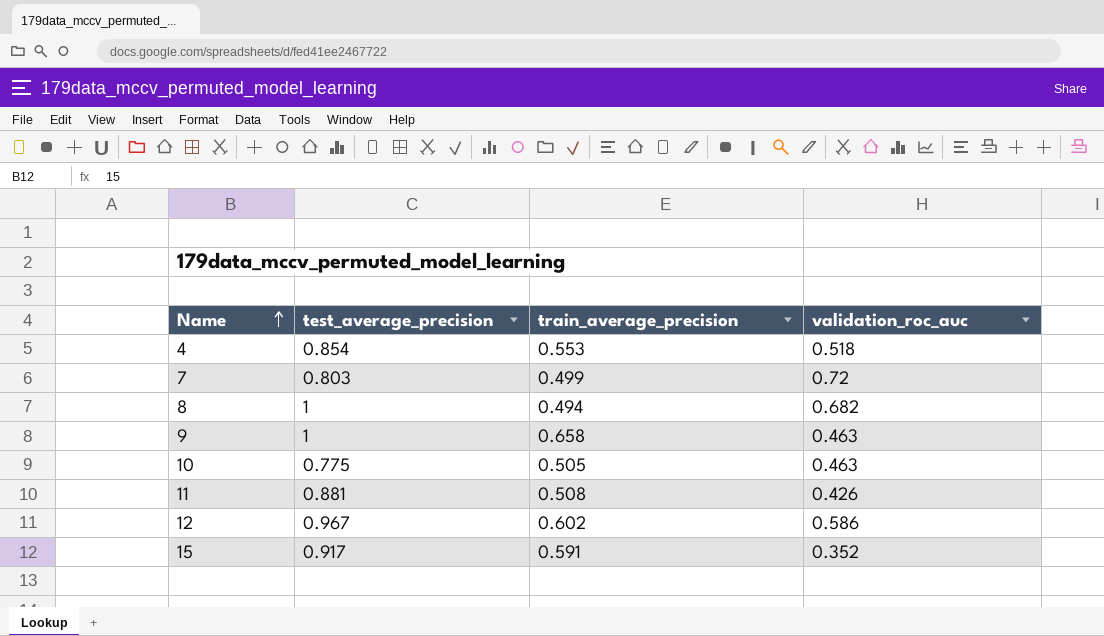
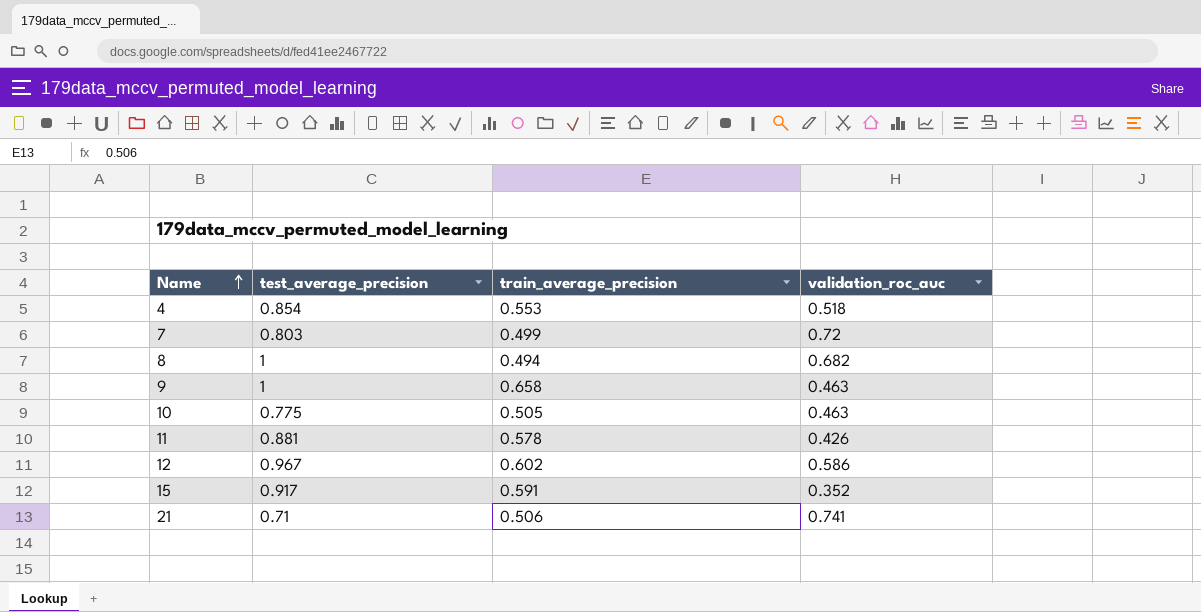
11 | train_average_precision: 0.508 -> 0.578
row 21: none -> 0.71 | 0.506 | 0.741

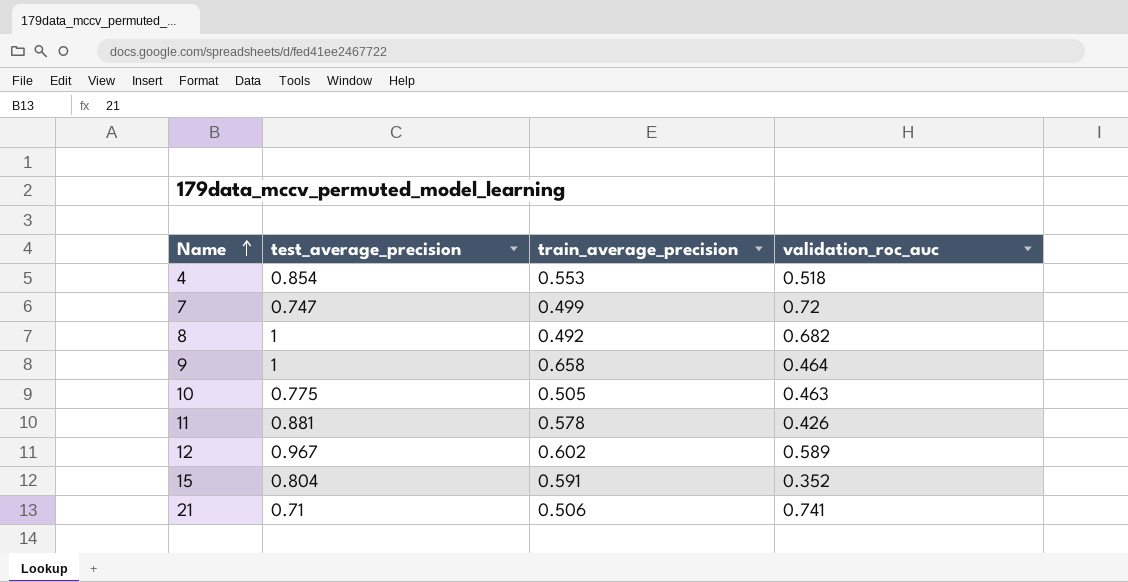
7 | test_average_precision: 0.803 -> 0.747
8 | train_average_precision: 0.494 -> 0.492
9 | validation_roc_auc: 0.463 -> 0.464
12 | validation_roc_auc: 0.586 -> 0.589
15 | test_average_precision: 0.917 -> 0.804

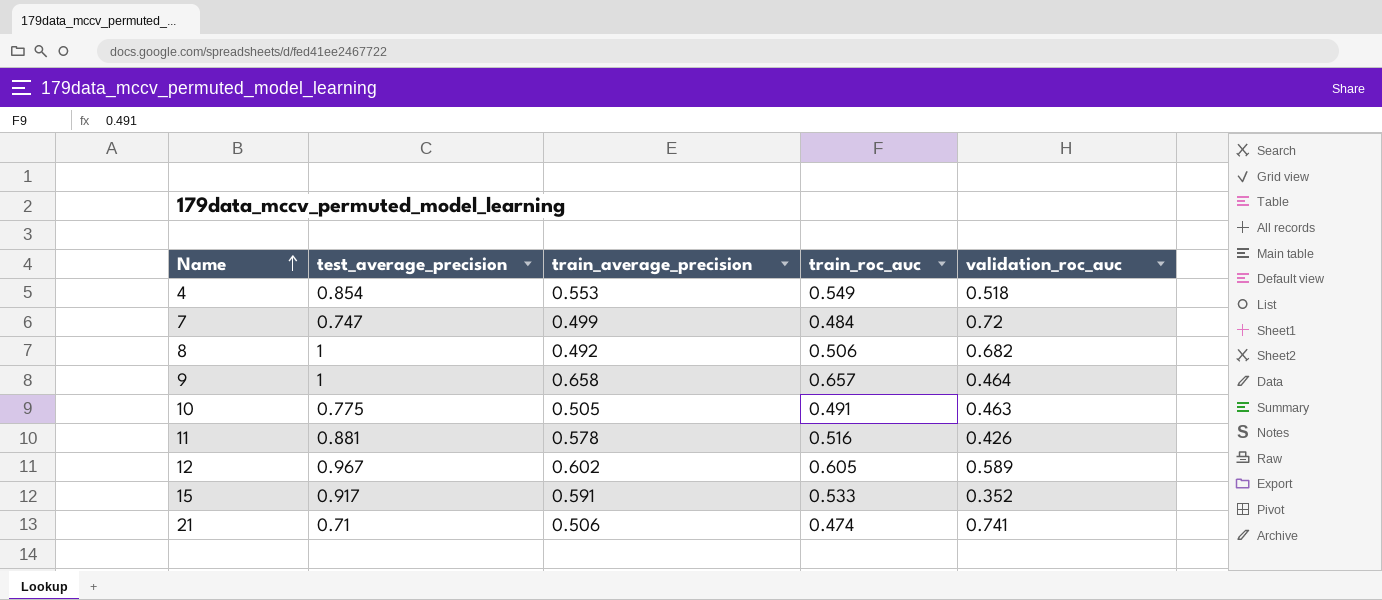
column train_roc_auc | position: none -> 4
15 | test_average_precision: 0.804 -> 0.917

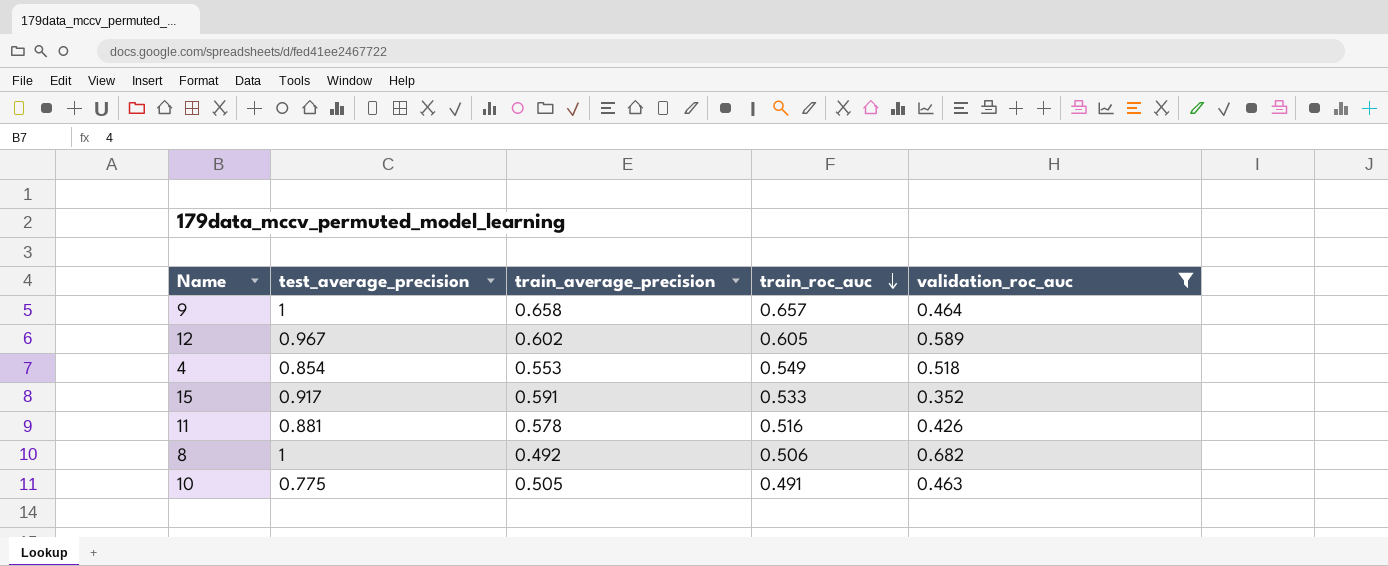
filter: none -> validation_roc_auc <= 0.682
row order: Name ascending -> train_roc_auc descending

